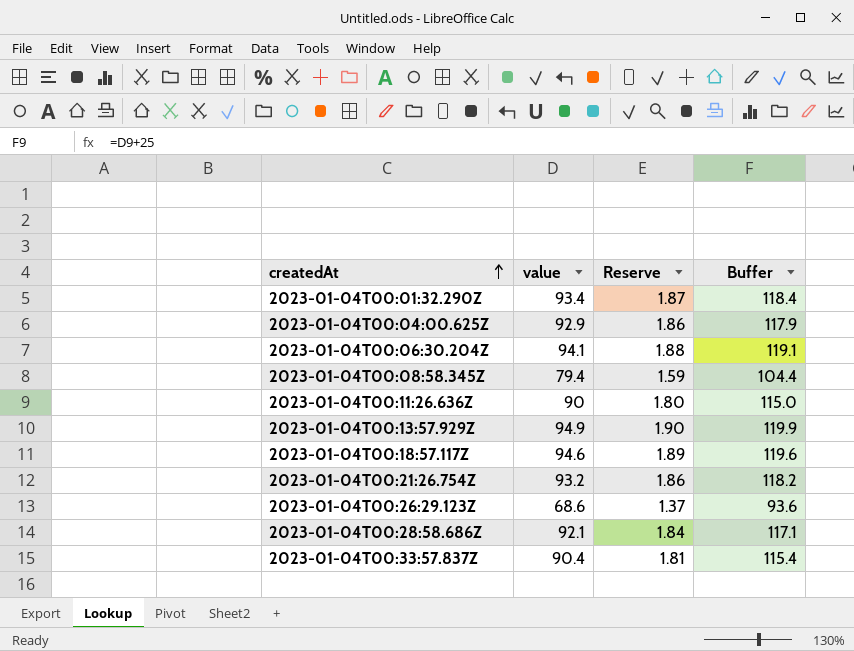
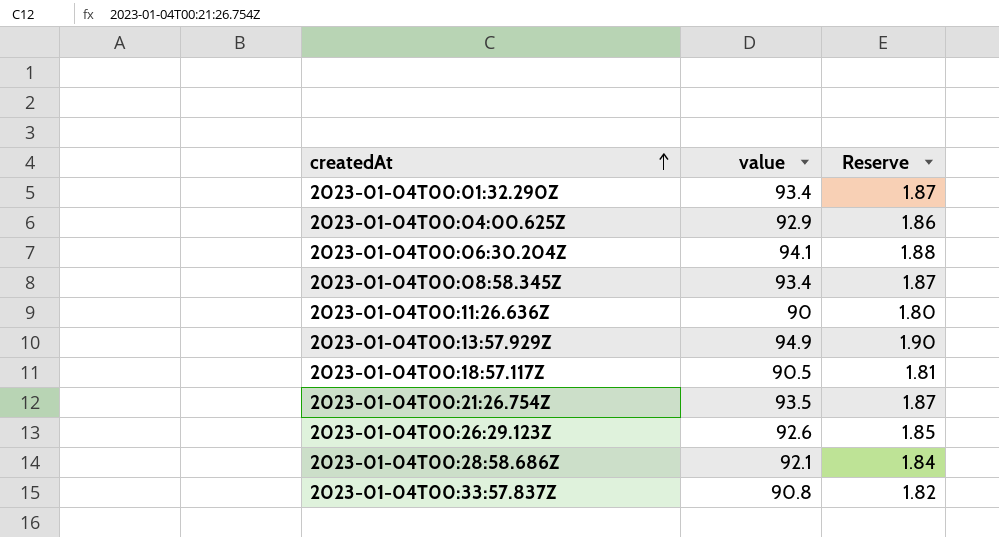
column Buffer | formula: [value] + 25 -> none
2023-01-04T00:08:58.345Z | value: 79.4 -> 93.4
2023-01-04T00:08:58.345Z | Reserve: 1.59 -> 1.87
2023-01-04T00:18:57.117Z | value: 94.6 -> 90.5
2023-01-04T00:18:57.117Z | Reserve: 1.89 -> 1.81
2023-01-04T00:21:26.754Z | value: 93.2 -> 93.5
2023-01-04T00:21:26.754Z | Reserve: 1.86 -> 1.87
2023-01-04T00:26:29.123Z | value: 68.6 -> 92.6
2023-01-04T00:26:29.123Z | Reserve: 1.37 -> 1.85
2023-01-04T00:33:57.837Z | value: 90.4 -> 90.8
2023-01-04T00:33:57.837Z | Reserve: 1.81 -> 1.82

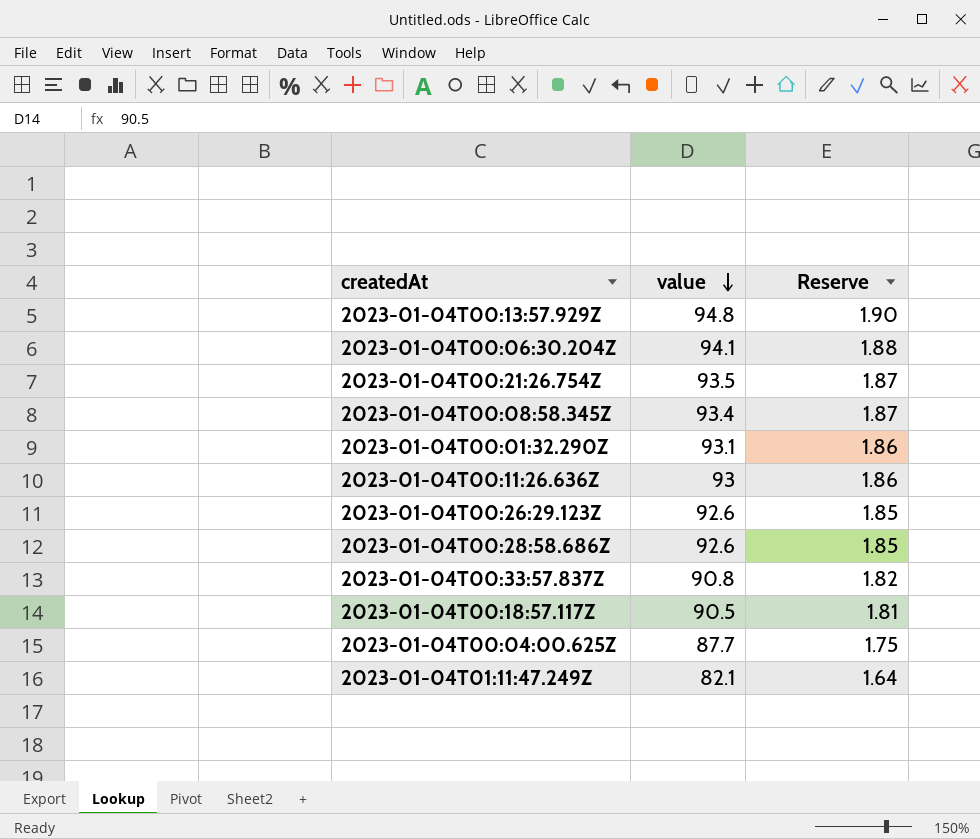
row order: createdAt ascending -> value descending
2023-01-04T00:13:57.929Z | value: 94.9 -> 94.8
2023-01-04T00:01:32.290Z | value: 93.4 -> 93.1
2023-01-04T00:01:32.290Z | Reserve: 1.87 -> 1.86
2023-01-04T00:11:26.636Z | value: 90 -> 93
2023-01-04T00:11:26.636Z | Reserve: 1.80 -> 1.86
2023-01-04T00:28:58.686Z | value: 92.1 -> 92.6
2023-01-04T00:28:58.686Z | Reserve: 1.84 -> 1.85
2023-01-04T00:04:00.625Z | value: 92.9 -> 87.7
2023-01-04T00:04:00.625Z | Reserve: 1.86 -> 1.75
row 2023-01-04T01:11:47.249Z: none -> 82.1 | 1.64

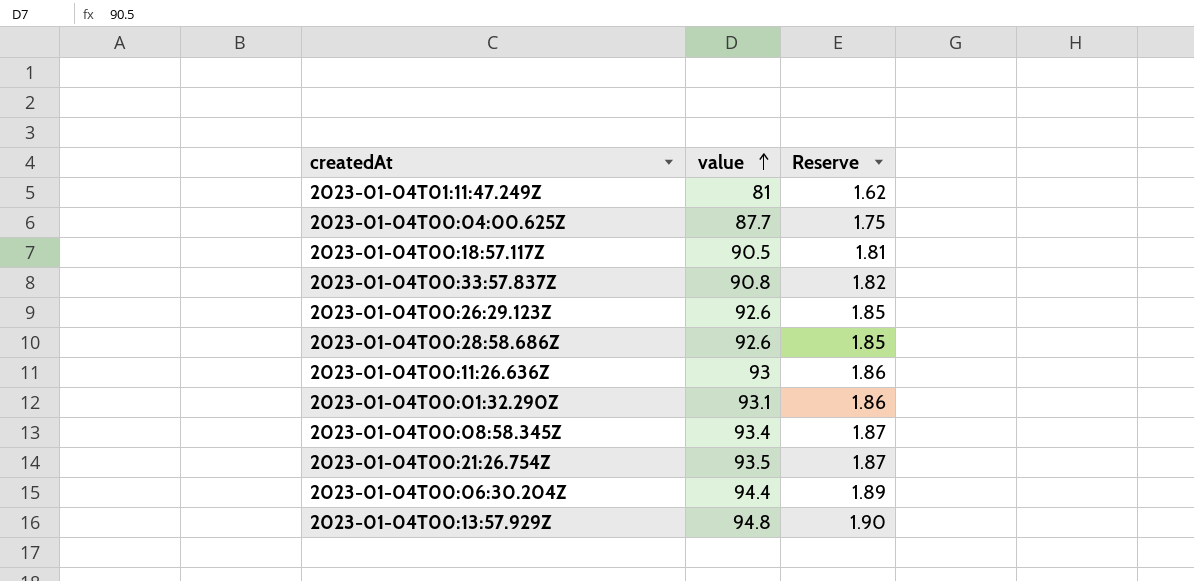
row order: value descending -> value ascending
2023-01-04T01:11:47.249Z | value: 82.1 -> 81
2023-01-04T01:11:47.249Z | Reserve: 1.64 -> 1.62
2023-01-04T00:06:30.204Z | value: 94.1 -> 94.4
2023-01-04T00:06:30.204Z | Reserve: 1.88 -> 1.89

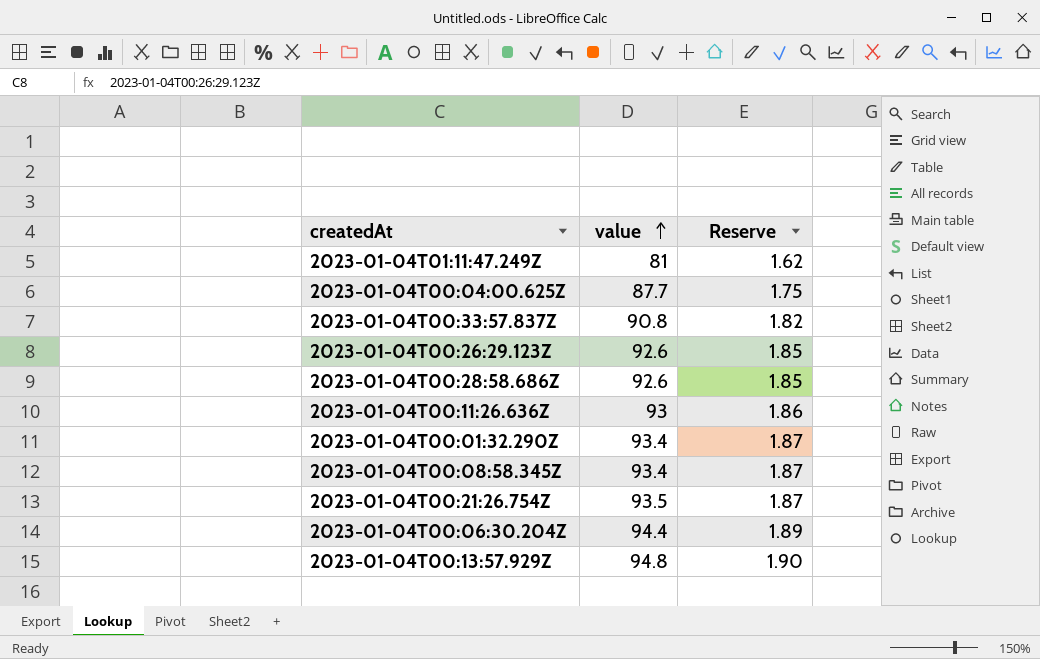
row 2023-01-04T00:18:57.117Z: 90.5 | 1.81 -> none
2023-01-04T00:01:32.290Z | value: 93.1 -> 93.4
2023-01-04T00:01:32.290Z | Reserve: 1.86 -> 1.87

